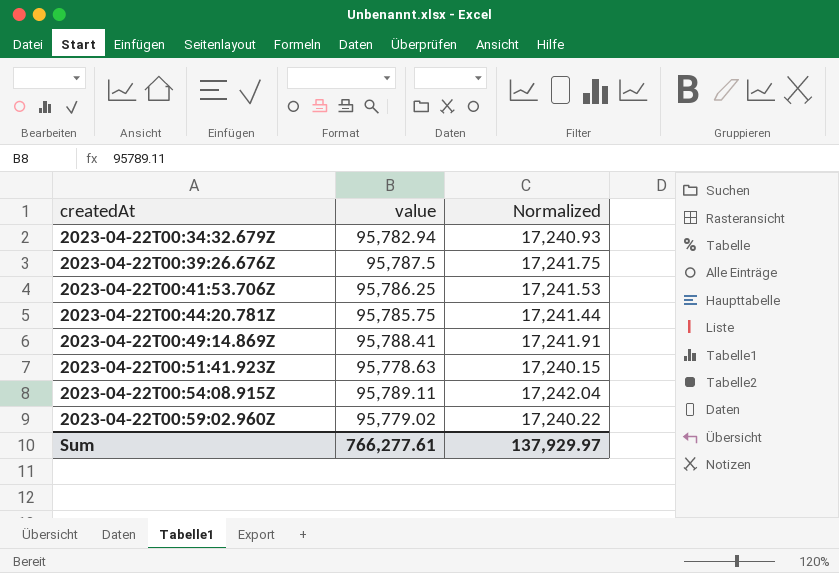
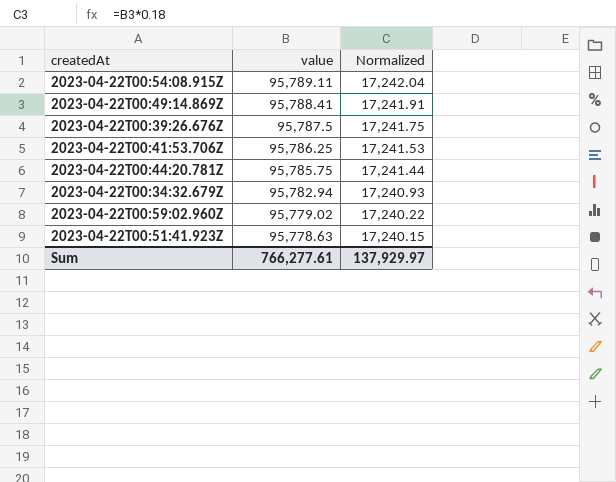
row order: createdAt ascending -> value descending

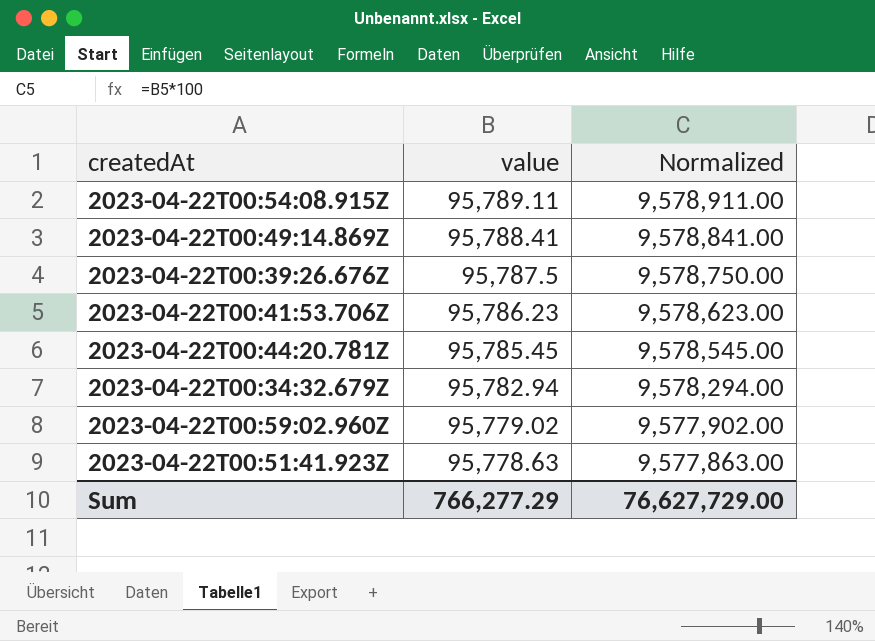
column Normalized | formula: [value] * 0.18 -> [value] * 100
2023-04-22T00:41:53.706Z | value: 95,786.25 -> 95,786.23
2023-04-22T00:44:20.781Z | value: 95,785.75 -> 95,785.45
Sum | value: 766,277.61 -> 766,277.29
Sum | Normalized: 137,929.97 -> 76,627,729.00

